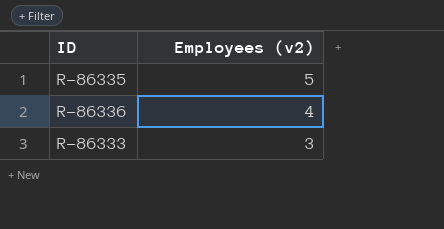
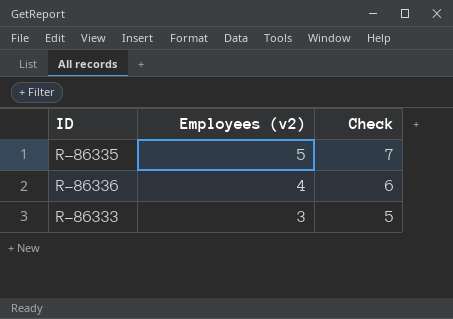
column Check | formula: none -> [Employees (v2)] + 2

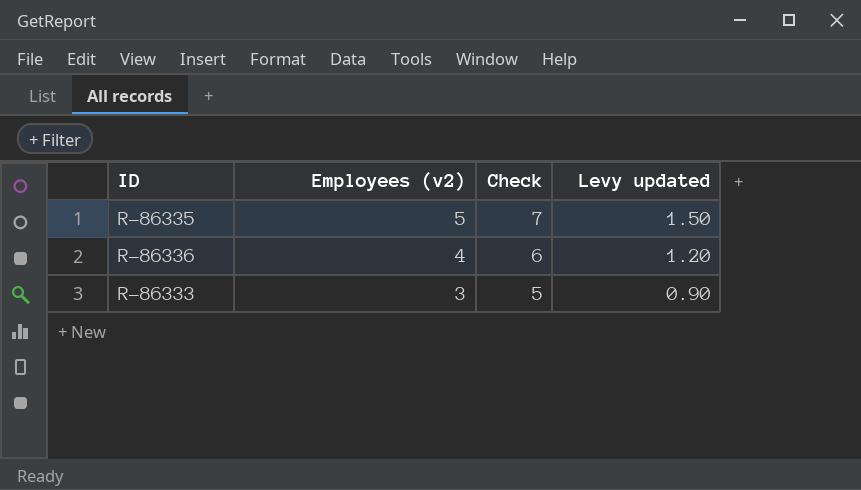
column Levy updated | formula: none -> [Employees (v2)] * 0.3

